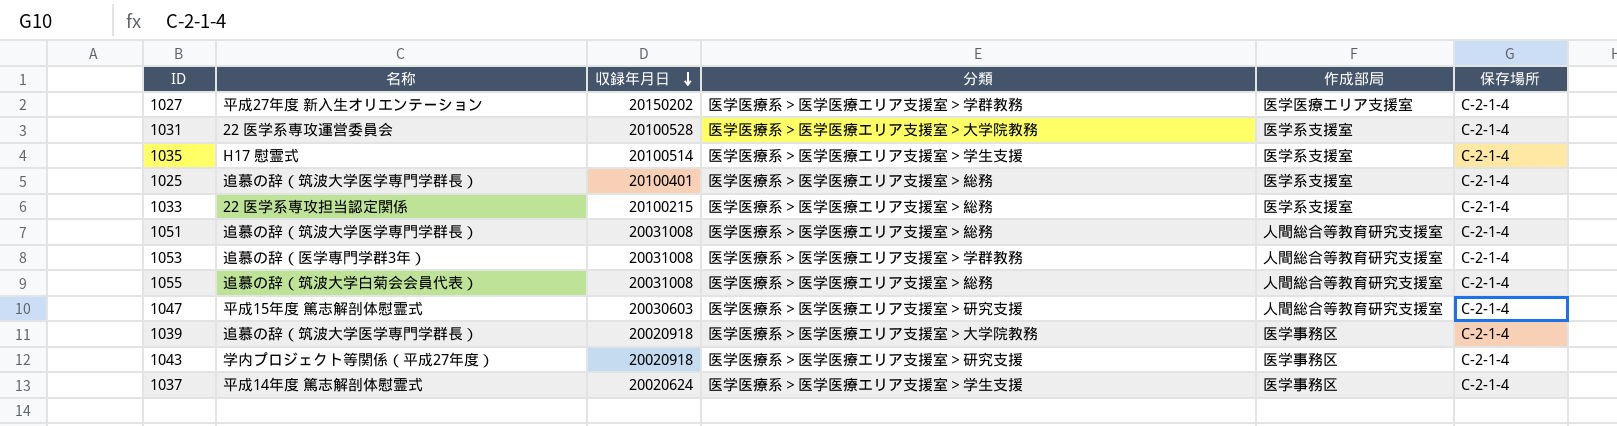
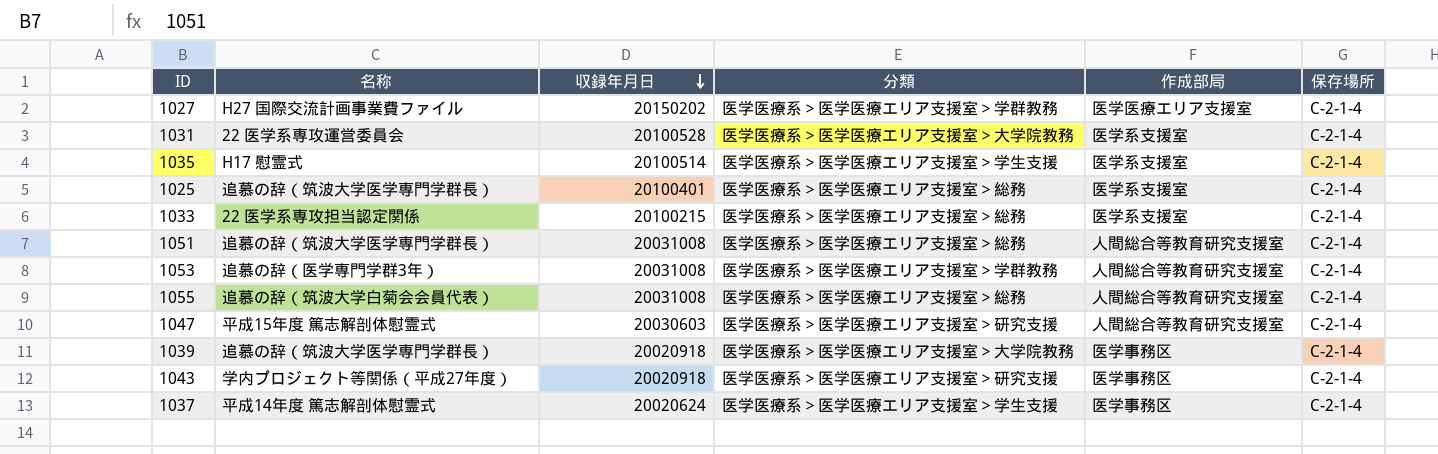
1027 | 名称: 平成27年度 新入生オリエンテーション -> H27 国際交流計画事業費ファイル

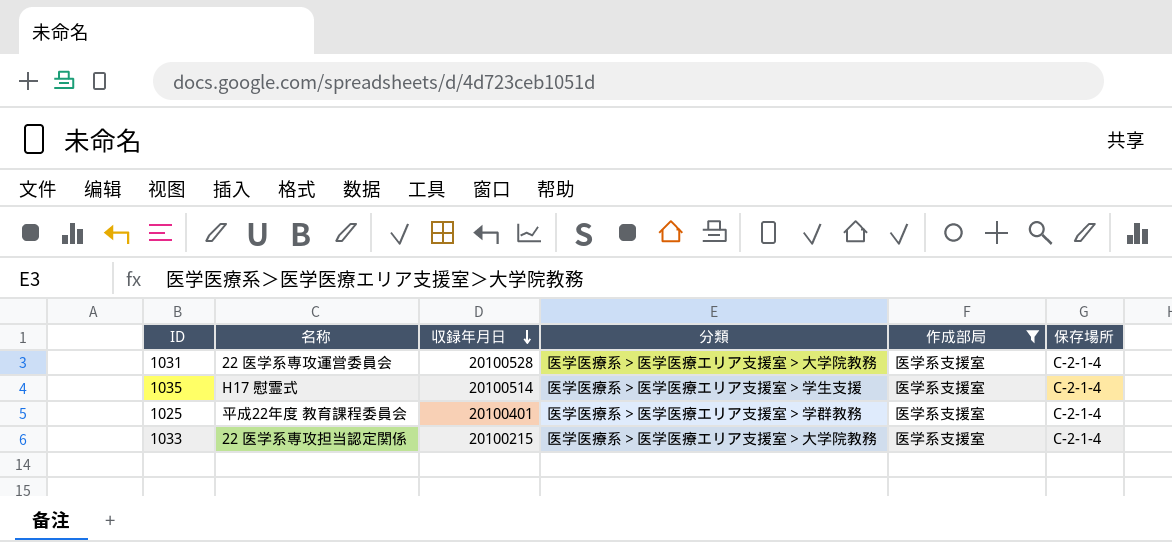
filter: none -> 作成部局 = 医学系支援室
1025 | 名称: 追慕の辞（筑波大学医学専門学群長） -> 平成22年度 教育課程委員会
1025 | 分類: 医学医療系＞医学医療エリア支援室＞総務 -> 医学医療系＞医学医療エリア支援室＞学群教務
1033 | 分類: 医学医療系＞医学医療エリア支援室＞総務 -> 医学医療系＞医学医療エリア支援室＞大学院教務

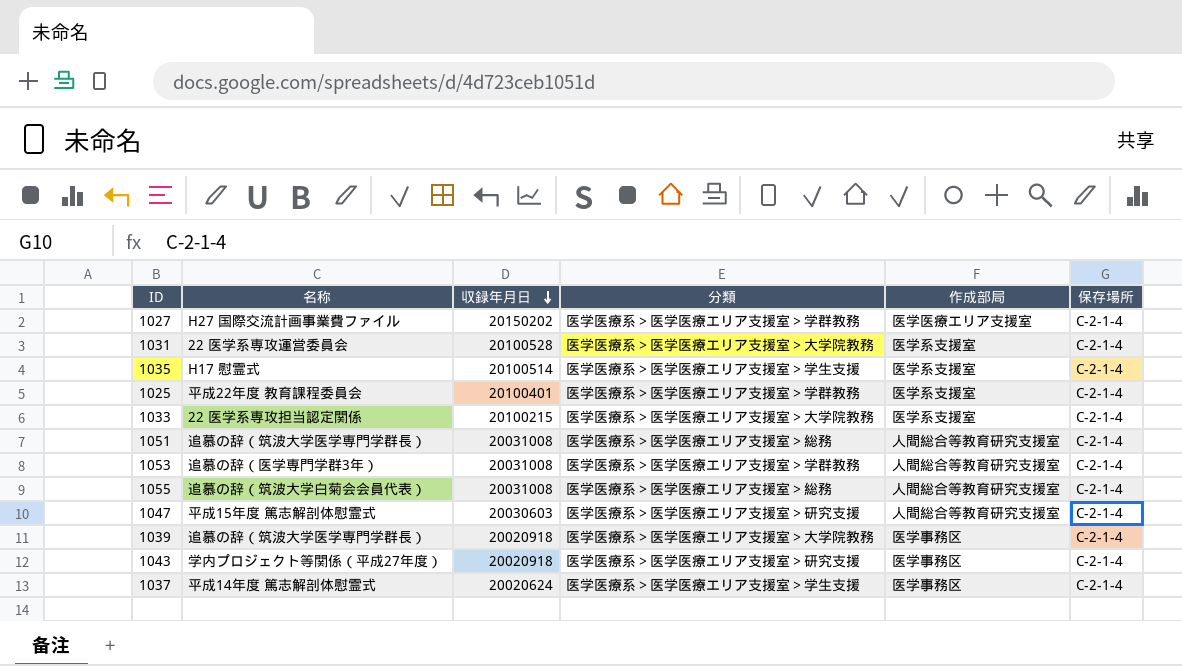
filter: 作成部局 = 医学系支援室 -> none

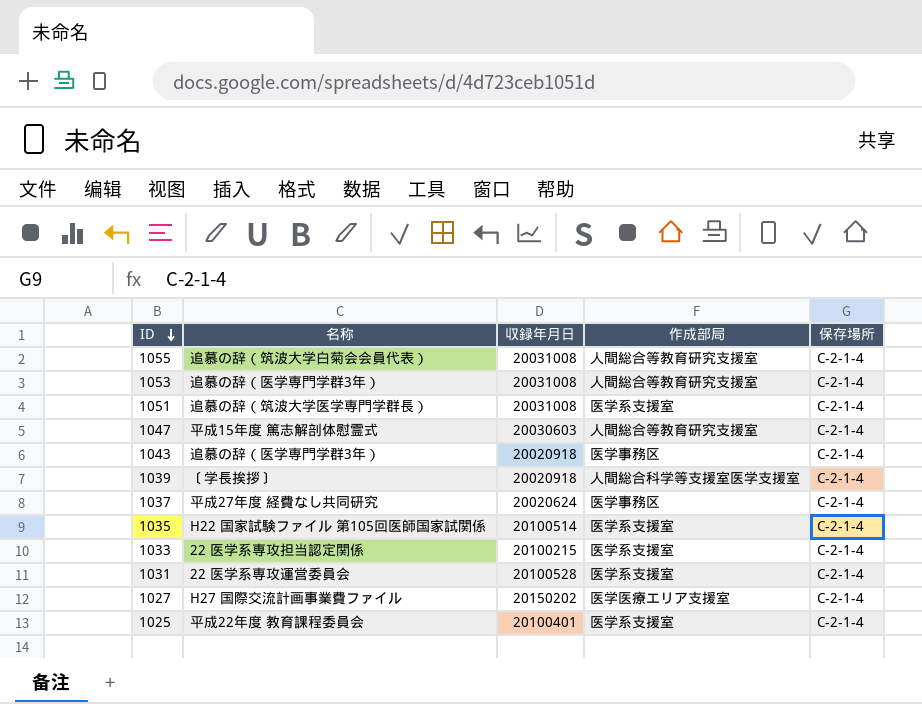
row order: 収録年月日 descending -> ID descending
column 分類 | position: 4 -> none
1051 | 作成部局: 人間総合等教育研究支援室 -> 医学系支援室
1043 | 名称: 学内プロジェクト等関係（平成27年度） -> 追慕の辞（医学専門学群3年）
1039 | 名称: 追慕の辞（筑波大学医学専門学群長） -> 〔学長挨拶〕
1039 | 作成部局: 医学事務区 -> 人間総合科学等支援室医学支援室
1037 | 名称: 平成14年度 篤志解剖体慰霊式 -> 平成27年度 経費なし共同研究
1035 | 名称: H17 慰霊式 -> H22 国家試験ファイル 第105回医師国家試関係

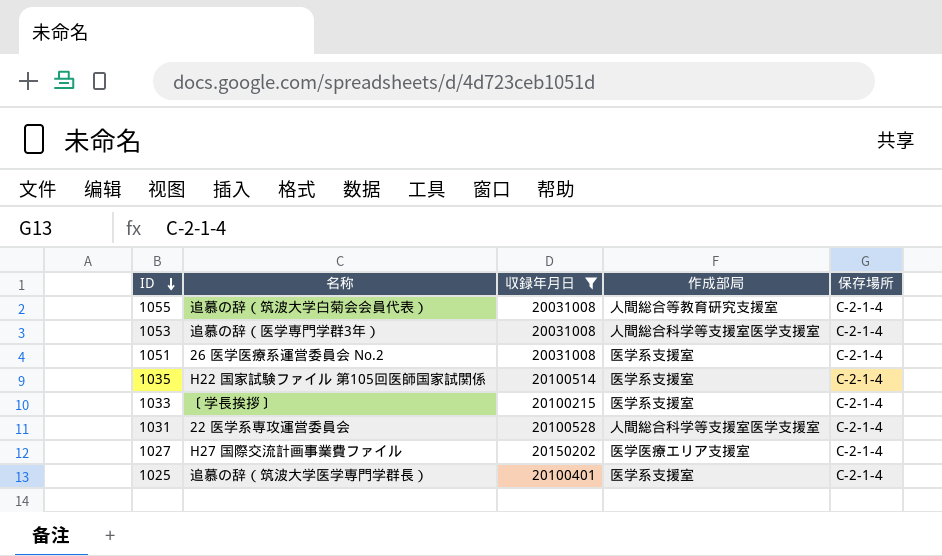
filter: none -> 収録年月日 >= 20031008
1053 | 作成部局: 人間総合等教育研究支援室 -> 人間総合科学等支援室医学支援室
1051 | 名称: 追慕の辞（筑波大学医学専門学群長） -> 26 医学医療系運営委員会 No.2
1033 | 名称: 22 医学系専攻担当認定関係 -> 〔学長挨拶〕
1031 | 作成部局: 医学系支援室 -> 人間総合科学等支援室医学支援室
1025 | 名称: 平成22年度 教育課程委員会 -> 追慕の辞（筑波大学医学専門学群長）

